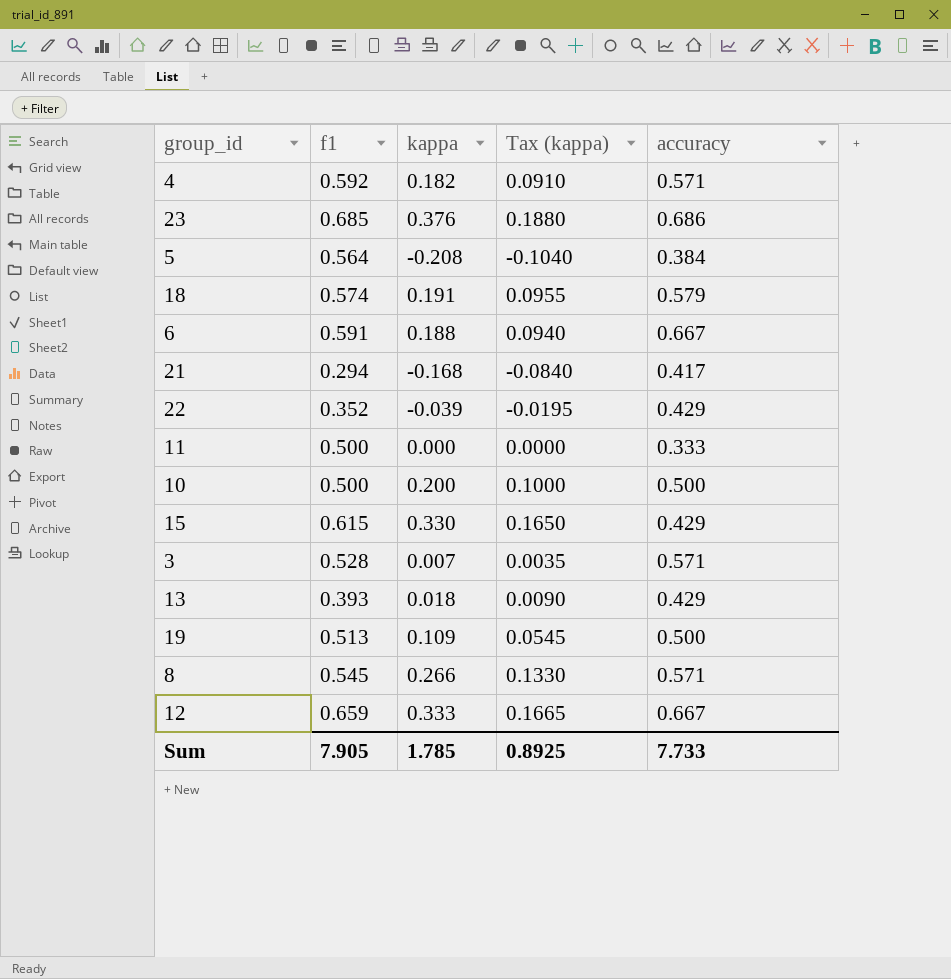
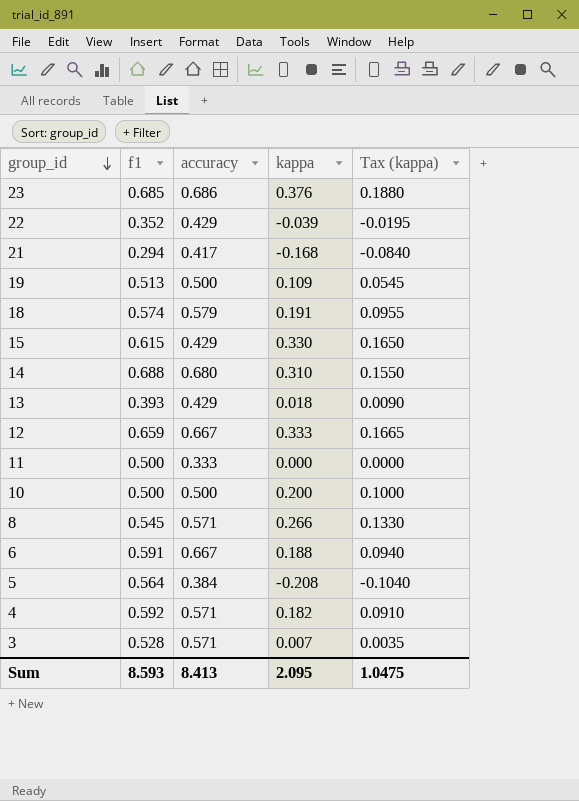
row order: none -> group_id descending
column accuracy | position: 5 -> 3
row 14: none -> 0.688 | 0.680 | 0.310 | 0.1550
Sum | f1: 7.905 -> 8.593
Sum | accuracy: 7.733 -> 8.413
Sum | kappa: 1.785 -> 2.095
Sum | Tax (kappa): 0.8925 -> 1.0475

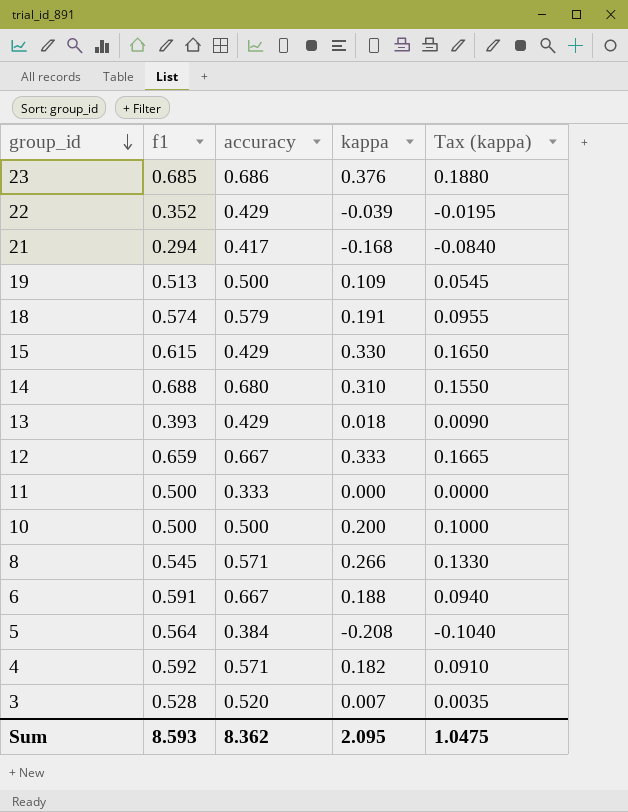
3 | accuracy: 0.571 -> 0.520
Sum | accuracy: 8.413 -> 8.362

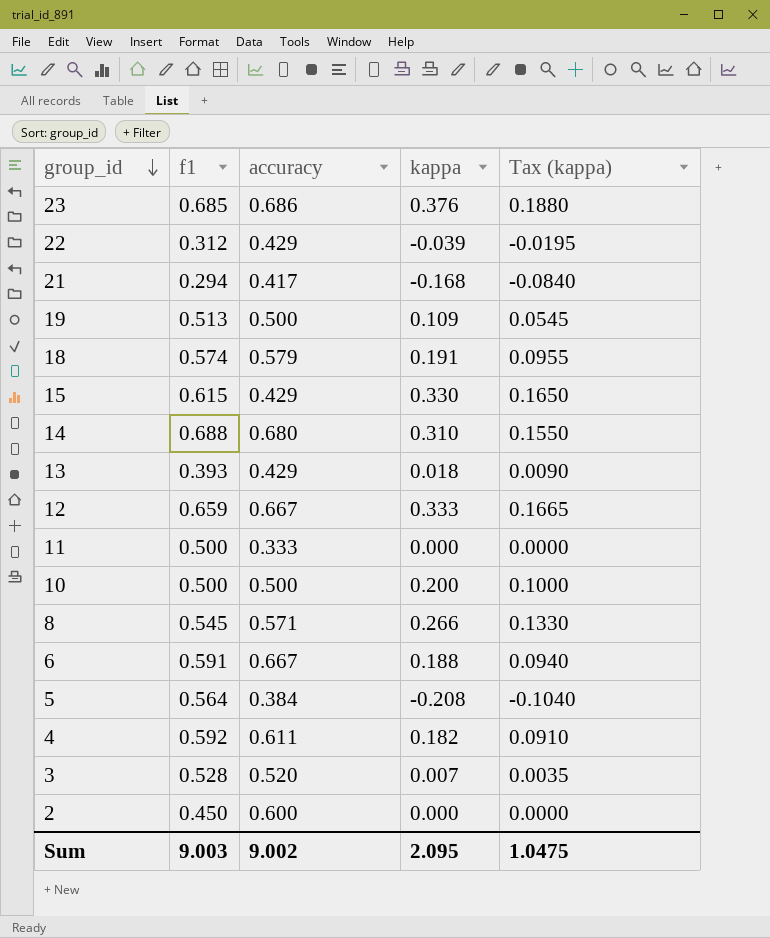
22 | f1: 0.352 -> 0.312
4 | accuracy: 0.571 -> 0.611
row 2: none -> 0.450 | 0.600 | 0.000 | 0.0000
Sum | f1: 8.593 -> 9.003
Sum | accuracy: 8.362 -> 9.002

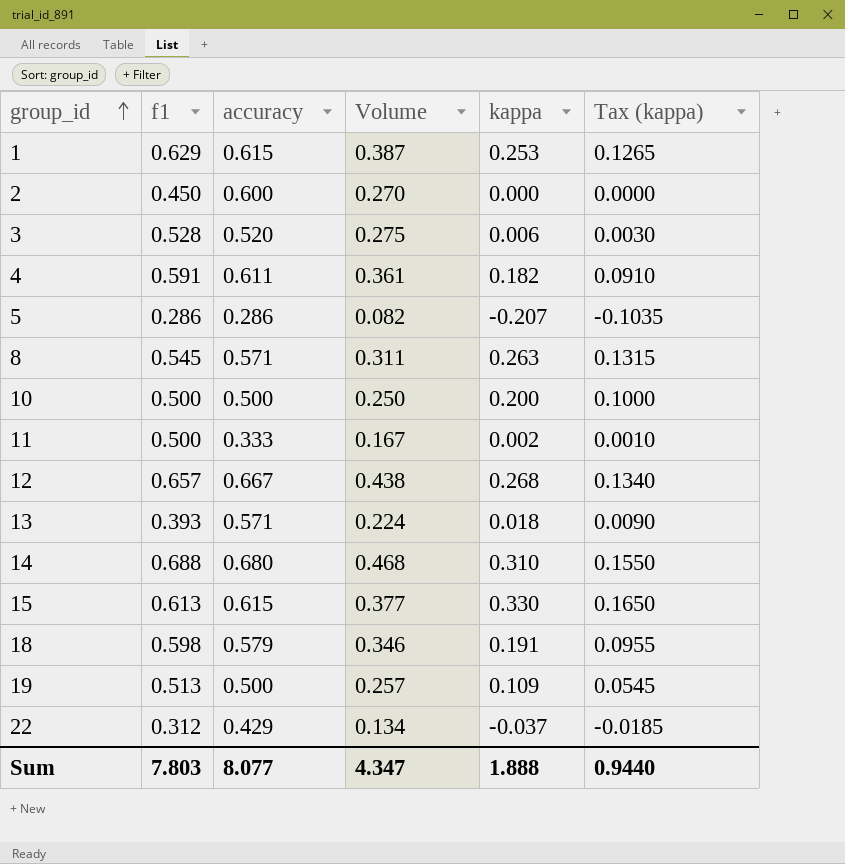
row order: group_id descending -> group_id ascending
column Volume | formula: none -> [f1] * [accuracy]
row 23: 0.685 | 0.686 | 0.376 | 0.1880 -> none
row 21: 0.294 | 0.417 | -0.168 | -0.0840 -> none
row 6: 0.591 | 0.667 | 0.188 | 0.0940 -> none
row 1: none -> 0.629 | 0.615 | 0.387 | 0.253 | 0.1265
3 | kappa: 0.007 -> 0.006
3 | Tax (kappa): 0.0035 -> 0.0030
4 | f1: 0.592 -> 0.591
5 | f1: 0.564 -> 0.286
5 | accuracy: 0.384 -> 0.286
5 | kappa: -0.208 -> -0.207
5 | Tax (kappa): -0.1040 -> -0.1035
8 | kappa: 0.266 -> 0.263
8 | Tax (kappa): 0.1330 -> 0.1315
11 | kappa: 0.000 -> 0.002
11 | Tax (kappa): 0.0000 -> 0.0010
12 | f1: 0.659 -> 0.657
12 | kappa: 0.333 -> 0.268
12 | Tax (kappa): 0.1665 -> 0.1340
13 | accuracy: 0.429 -> 0.571
15 | f1: 0.615 -> 0.613
15 | accuracy: 0.429 -> 0.615
18 | f1: 0.574 -> 0.598
22 | kappa: -0.039 -> -0.037
22 | Tax (kappa): -0.0195 -> -0.0185
Sum | f1: 9.003 -> 7.803
Sum | accuracy: 9.002 -> 8.077
Sum | kappa: 2.095 -> 1.888
Sum | Tax (kappa): 1.0475 -> 0.9440

